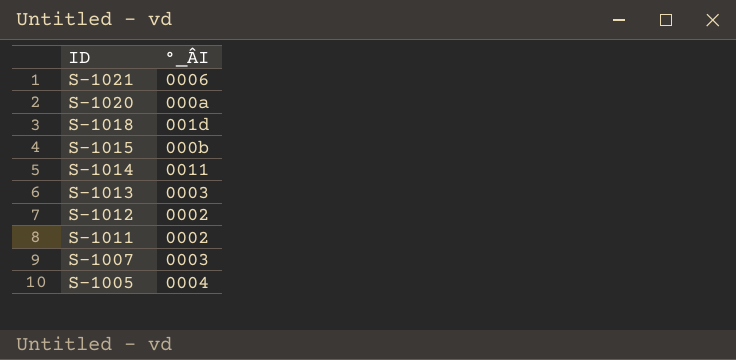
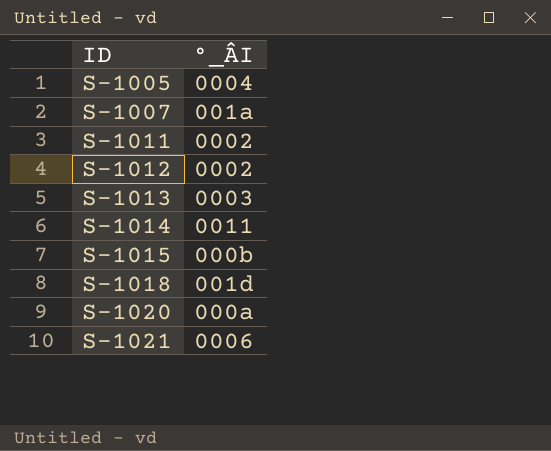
row order: ID descending -> ID ascending
S-1007 | °_ÂI: 0003 -> 001a

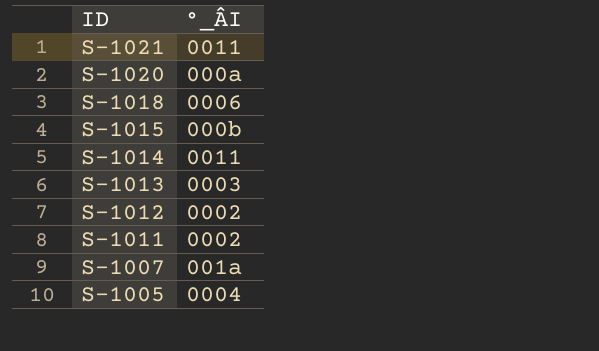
row order: ID ascending -> ID descending
S-1021 | °_ÂI: 0006 -> 0011
S-1018 | °_ÂI: 001d -> 0006

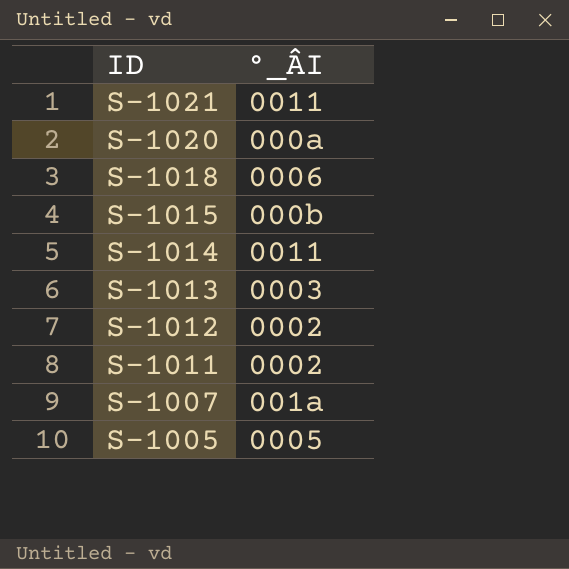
S-1005 | °_ÂI: 0004 -> 0005

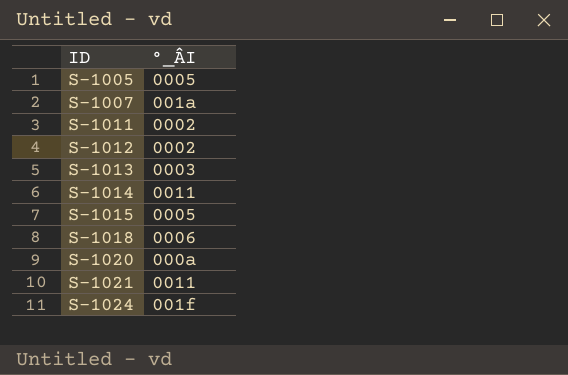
row order: ID descending -> ID ascending
S-1015 | °_ÂI: 000b -> 0005
row S-1024: none -> 001f

